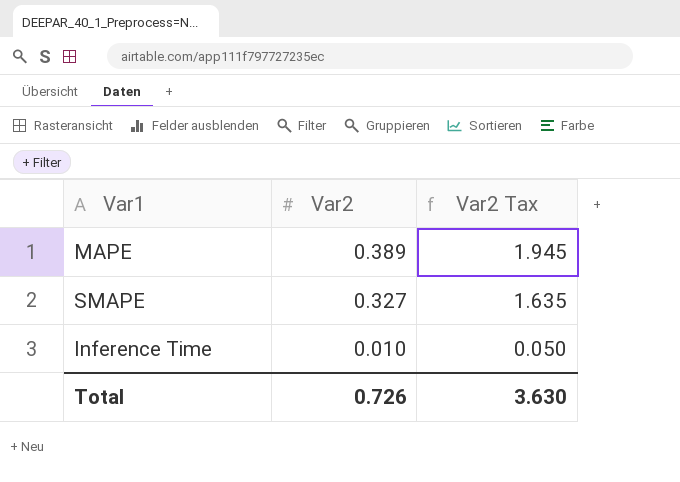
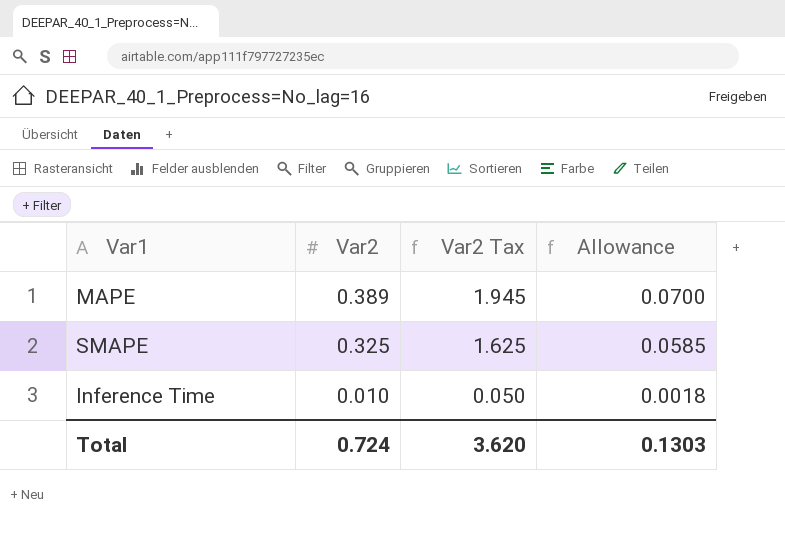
column Allowance | formula: none -> [Var2] * 0.18
SMAPE | Var2: 0.327 -> 0.325
SMAPE | Var2 Tax: 1.635 -> 1.625
Total | Var2: 0.726 -> 0.724
Total | Var2 Tax: 3.630 -> 3.620

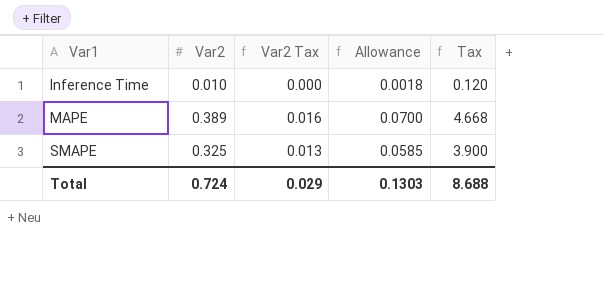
row order: Var2 descending -> Var1 ascending
column Var2 Tax | formula: [Var2] * 5 -> [Var2] * 0.04
column Tax | formula: none -> [Var2] * 12
Total | Var2 Tax: 3.620 -> 0.029

